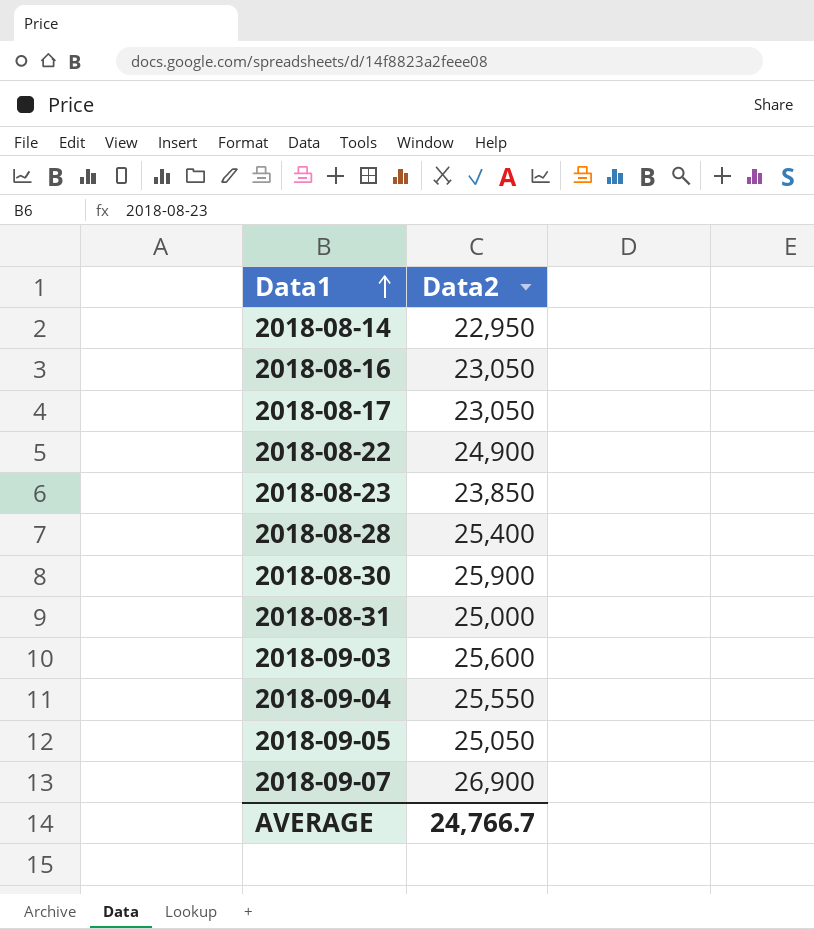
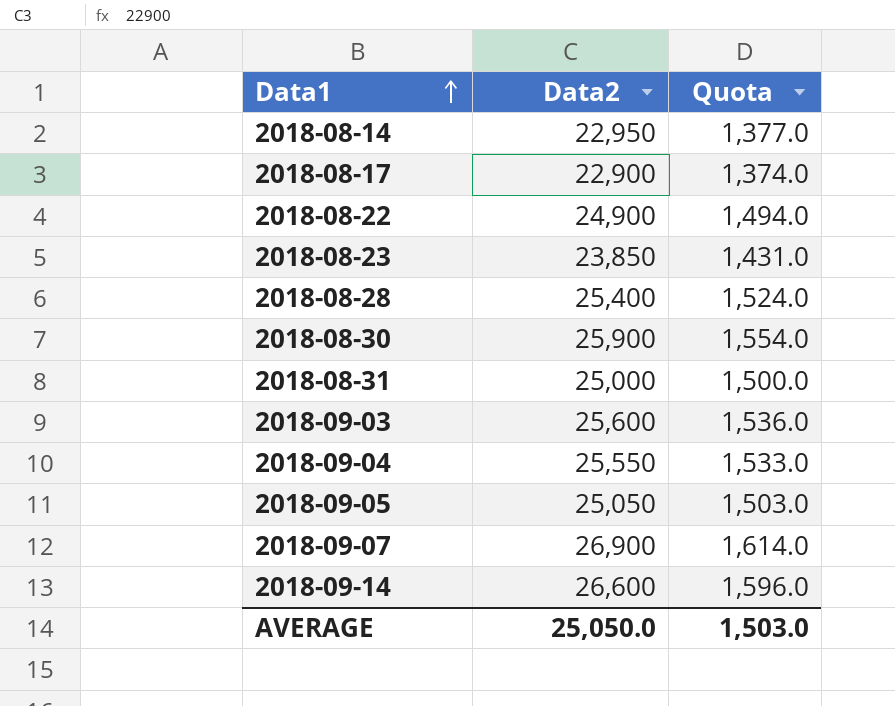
column Quota | formula: none -> [Data2] * 0.06
row 2018-08-16: 23,050 -> none
2018-08-17 | Data2: 23,050 -> 22,900
row 2018-09-14: none -> 26,600 | 1,596.0
AVERAGE | Data2: 24,766.7 -> 25,050.0

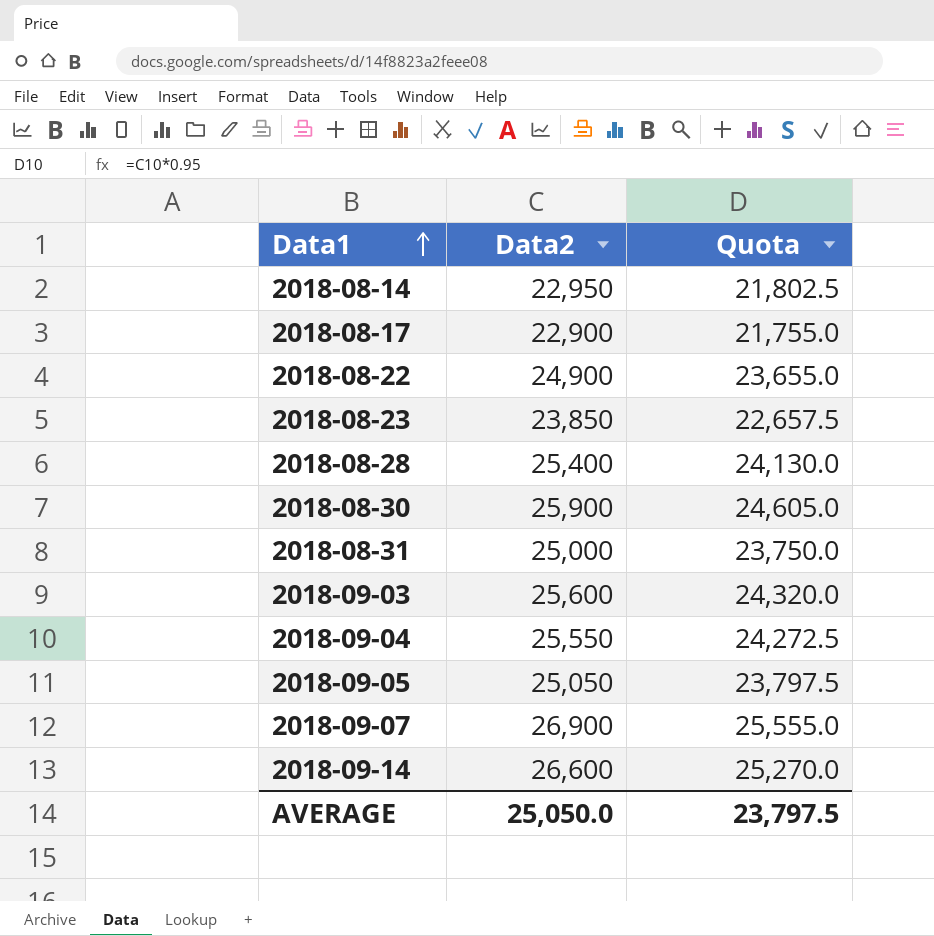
column Quota | formula: [Data2] * 0.06 -> [Data2] * 0.95
AVERAGE | Quota: 1,503.0 -> 23,797.5

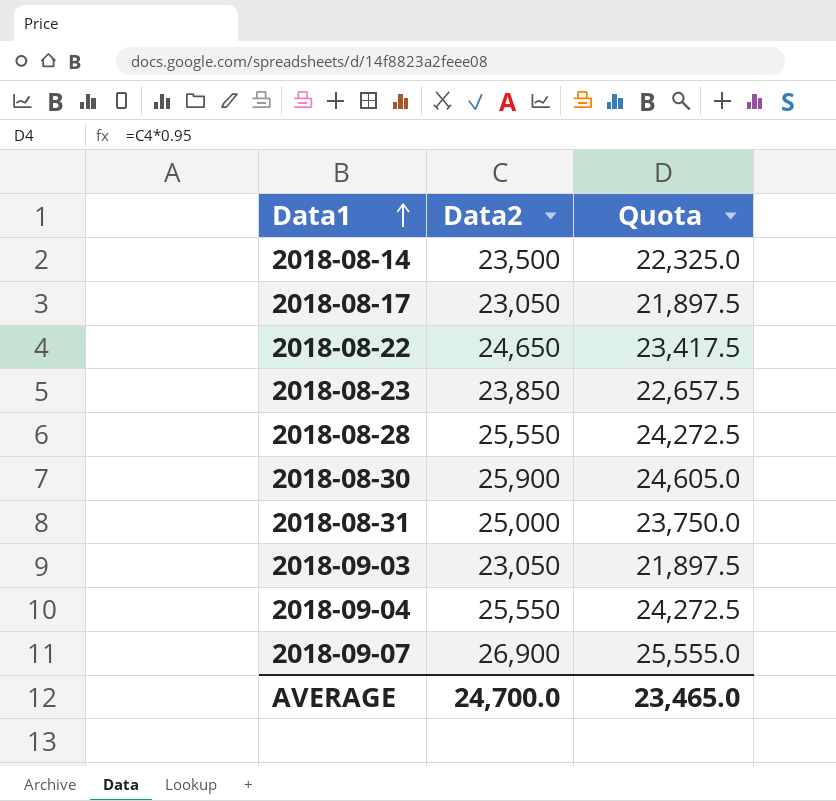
row 2018-09-05: 25,050 | 23,797.5 -> none
row 2018-09-14: 26,600 | 25,270.0 -> none
2018-08-14 | Data2: 22,950 -> 23,500
2018-08-14 | Quota: 21,802.5 -> 22,325.0
2018-08-17 | Data2: 22,900 -> 23,050
2018-08-17 | Quota: 21,755.0 -> 21,897.5
2018-08-22 | Data2: 24,900 -> 24,650
2018-08-22 | Quota: 23,655.0 -> 23,417.5
2018-08-28 | Data2: 25,400 -> 25,550
2018-08-28 | Quota: 24,130.0 -> 24,272.5
2018-09-03 | Data2: 25,600 -> 23,050
2018-09-03 | Quota: 24,320.0 -> 21,897.5
AVERAGE | Data2: 25,050.0 -> 24,700.0
AVERAGE | Quota: 23,797.5 -> 23,465.0

